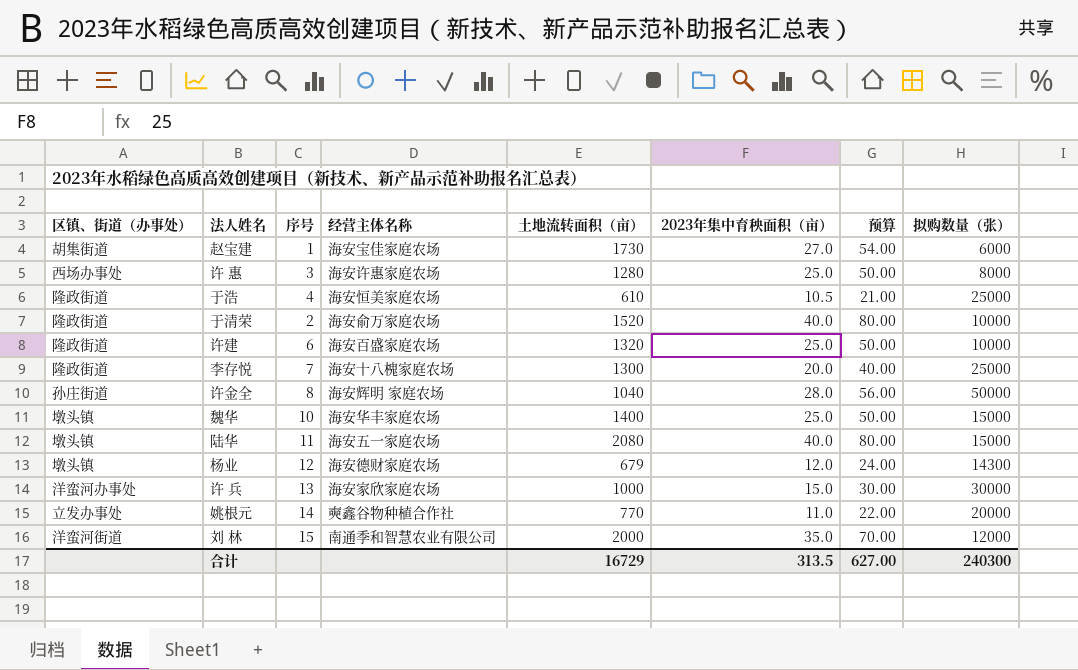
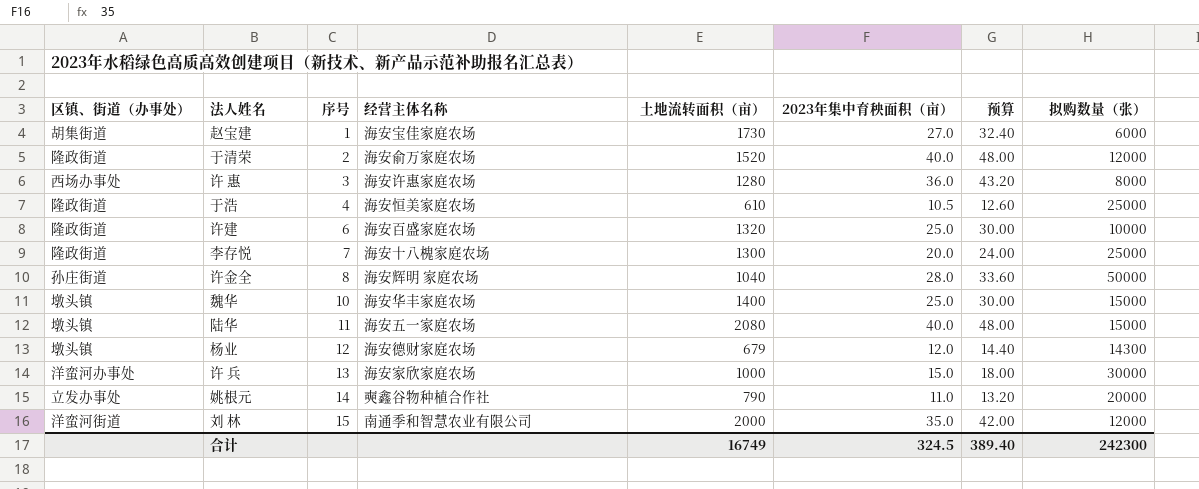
row order: none -> 序号 ascending
column 预算 | formula: [2023年集中育秧面积（亩）] * 2 -> [2023年集中育秧面积（亩）] * 1.2
于清荣 | 拟购数量（张）: 10000 -> 12000
许 惠 | 2023年集中育秧面积（亩）: 25.0 -> 36.0
姚根元 | 土地流转面积（亩）: 770 -> 790
合计 | 土地流转面积（亩）: 16729 -> 16749
合计 | 2023年集中育秧面积（亩）: 313.5 -> 324.5
合计 | 预算: 627.00 -> 389.40
合计 | 拟购数量（张）: 240300 -> 242300

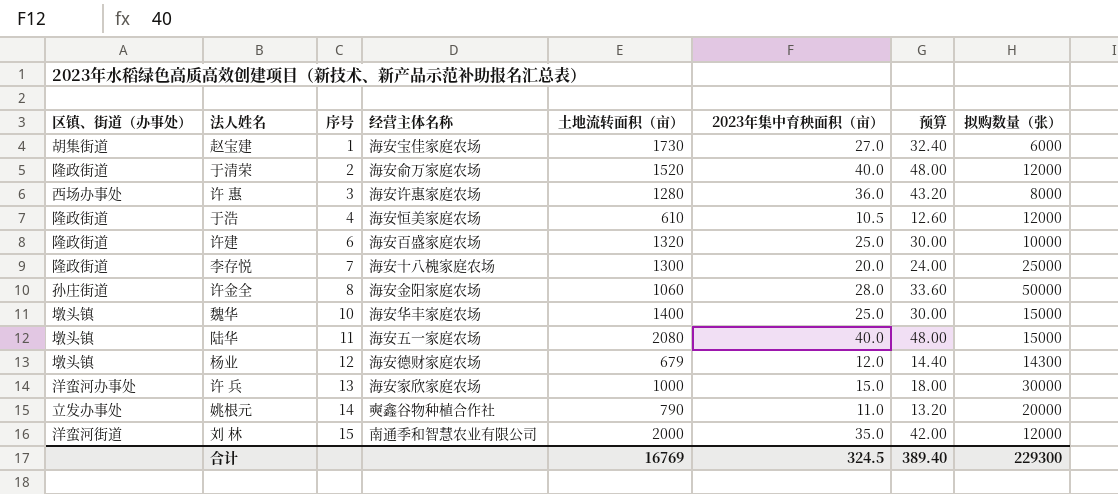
于浩 | 拟购数量（张）: 25000 -> 12000
许金全 | 经营主体名称: 海安辉明 家庭农场 -> 海安金阳家庭农场
许金全 | 土地流转面积（亩）: 1040 -> 1060
合计 | 土地流转面积（亩）: 16749 -> 16769
合计 | 拟购数量（张）: 242300 -> 229300

